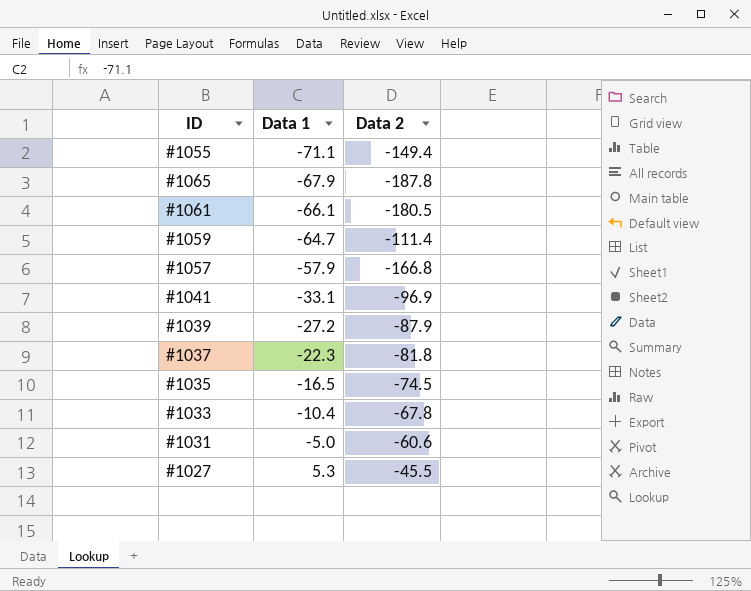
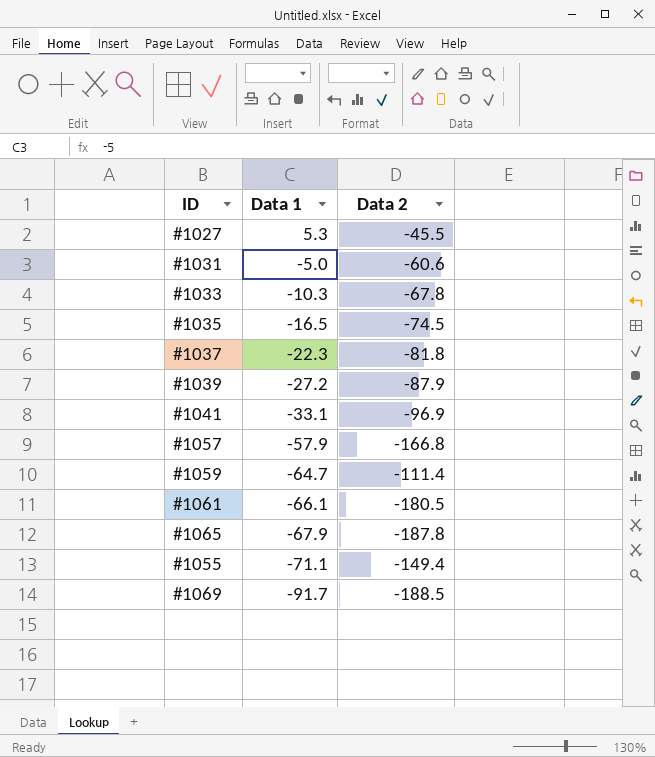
row order: Data 1 ascending -> Data 1 descending
#1033 | Data 1: -10.4 -> -10.3
row #1069: none -> -91.7 | -188.5

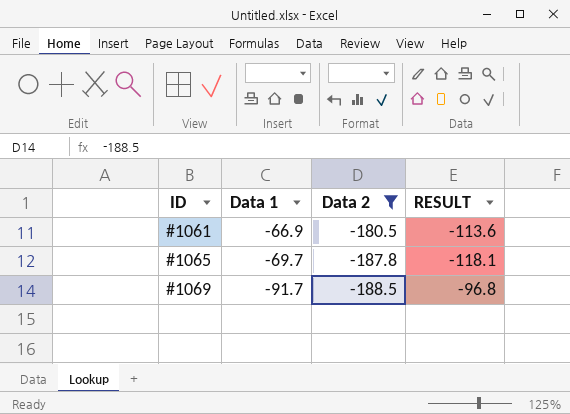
filter: none -> Data 2 <= -180.5
column RESULT | formula: none -> [Data 2] - [Data 1]
#1061 | Data 1: -66.1 -> -66.9
#1065 | Data 1: -67.9 -> -69.7

